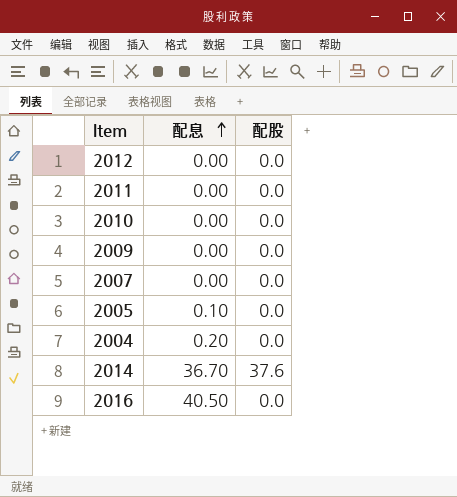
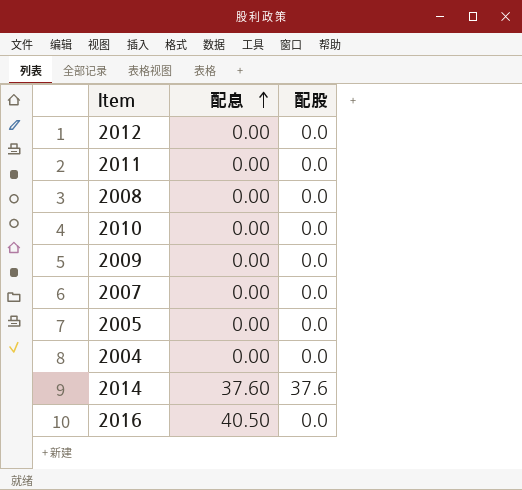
row 2008: none -> 0.00 | 0.0
2005 | 配息: 0.10 -> 0.00
2004 | 配息: 0.20 -> 0.00
2014 | 配息: 36.70 -> 37.60

